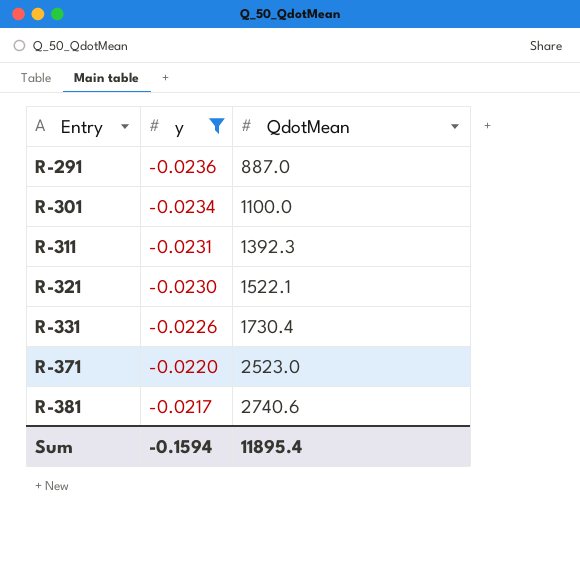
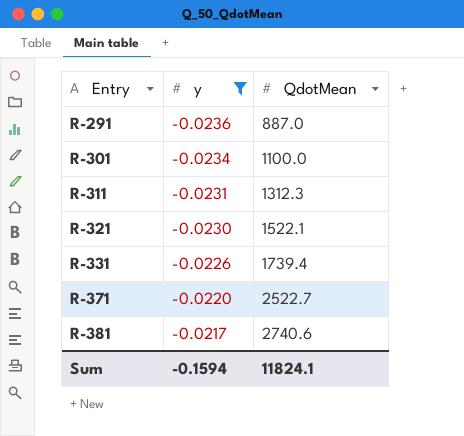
R-311 | QdotMean: 1392.3 -> 1312.3
R-331 | QdotMean: 1730.4 -> 1739.4
R-371 | QdotMean: 2523.0 -> 2522.7
Sum | QdotMean: 11895.4 -> 11824.1

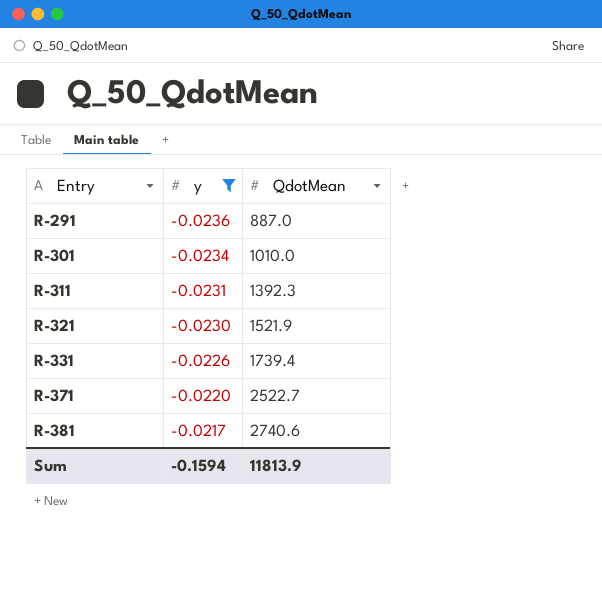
R-301 | QdotMean: 1100.0 -> 1010.0
R-311 | QdotMean: 1312.3 -> 1392.3
R-321 | QdotMean: 1522.1 -> 1521.9
Sum | QdotMean: 11824.1 -> 11813.9

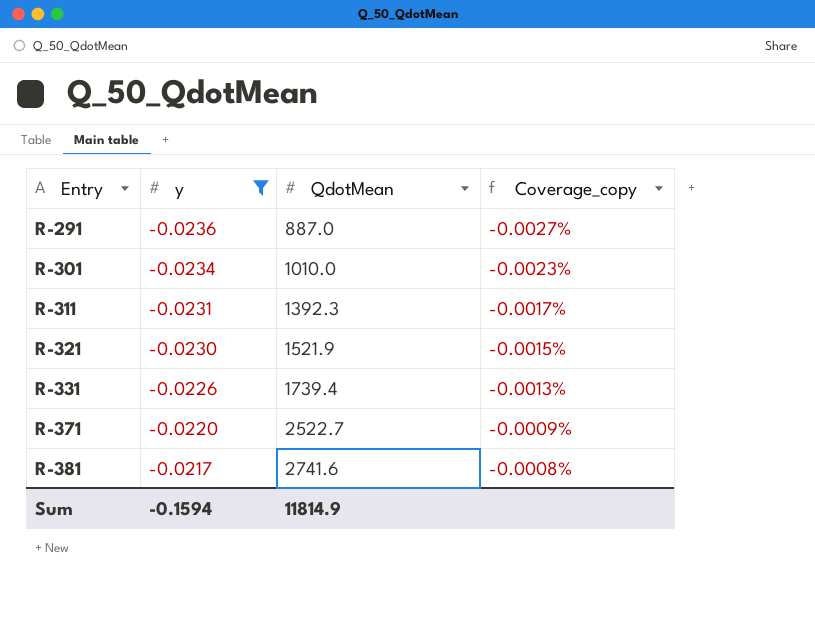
column Coverage_copy | formula: none -> [y] / [QdotMean]
R-381 | QdotMean: 2740.6 -> 2741.6
Sum | QdotMean: 11813.9 -> 11814.9

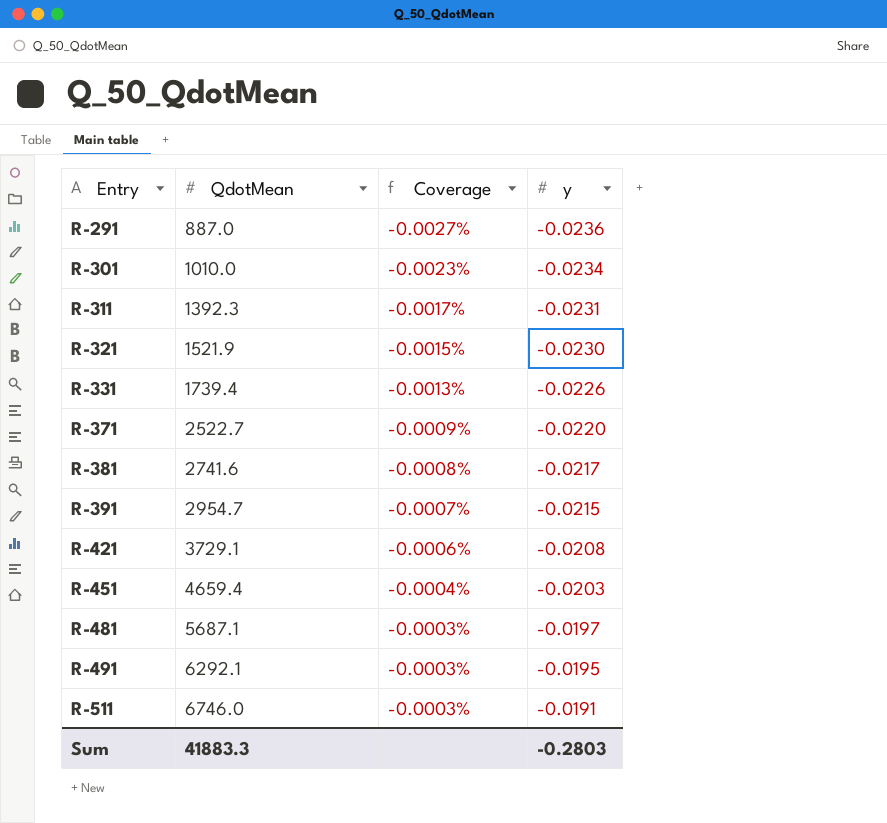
filter: y <= -0.0217 -> none
column name: Coverage_copy -> Coverage
column y | position: 2 -> 4
Sum | QdotMean: 11814.9 -> 41883.3
Sum | y: -0.1594 -> -0.2803

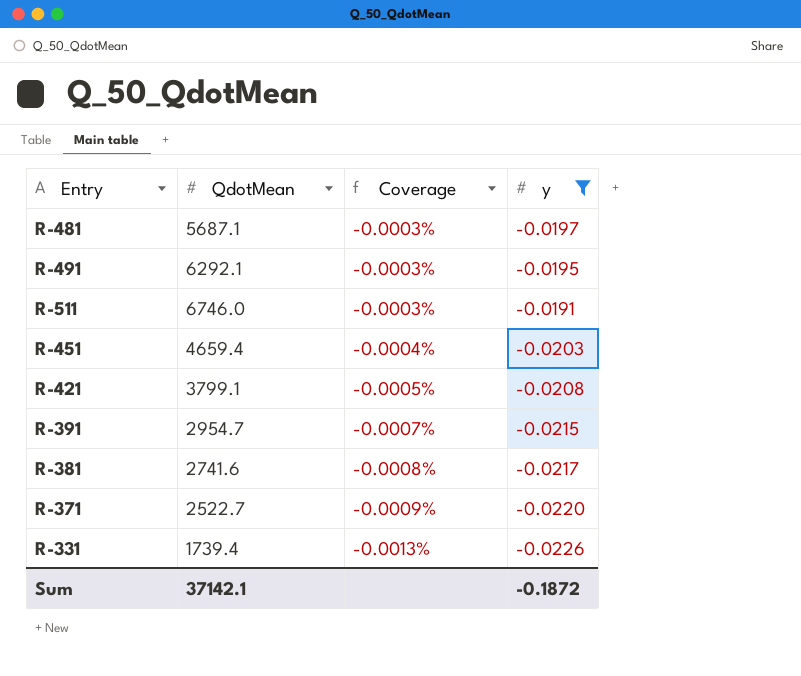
filter: none -> y >= -0.0226
row order: Entry ascending -> Coverage descending
R-421 | QdotMean: 3729.1 -> 3799.1
R-421 | Coverage: -0.0006% -> -0.0005%
Sum | QdotMean: 41883.3 -> 37142.1
Sum | y: -0.2803 -> -0.1872

